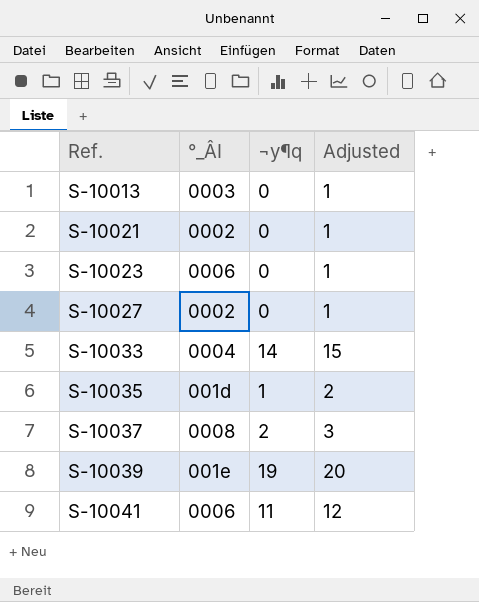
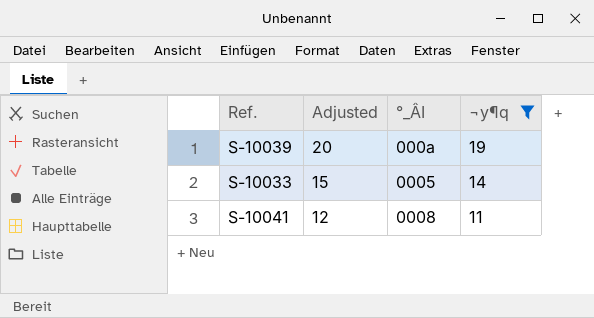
filter: none -> ¬y¶q >= 11
row order: Ref. ascending -> Adjusted descending
column Adjusted | position: 4 -> 2
S-10039 | °_ÂI: 001e -> 000a
S-10033 | °_ÂI: 0004 -> 0005
S-10041 | °_ÂI: 0006 -> 0008

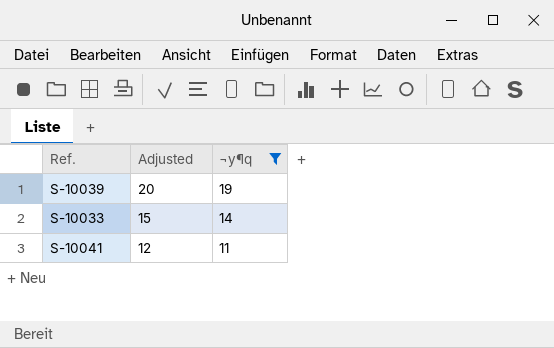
column °_ÂI | position: 3 -> none

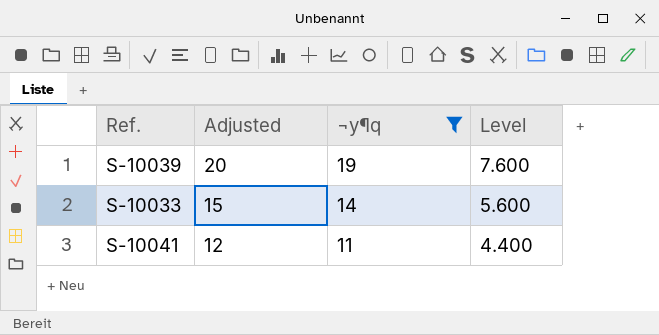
column Level | formula: none -> [¬y¶q] * 0.4

